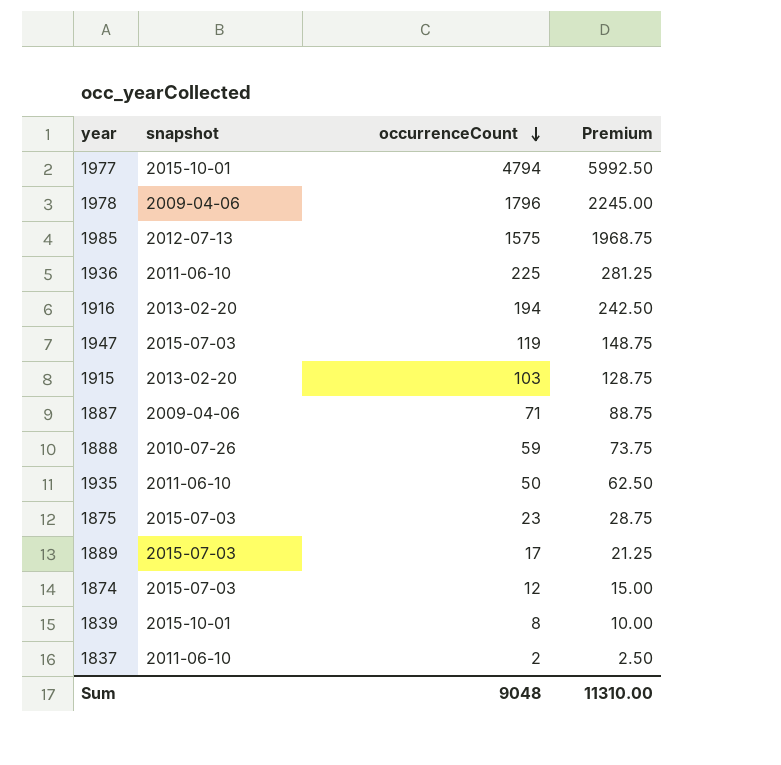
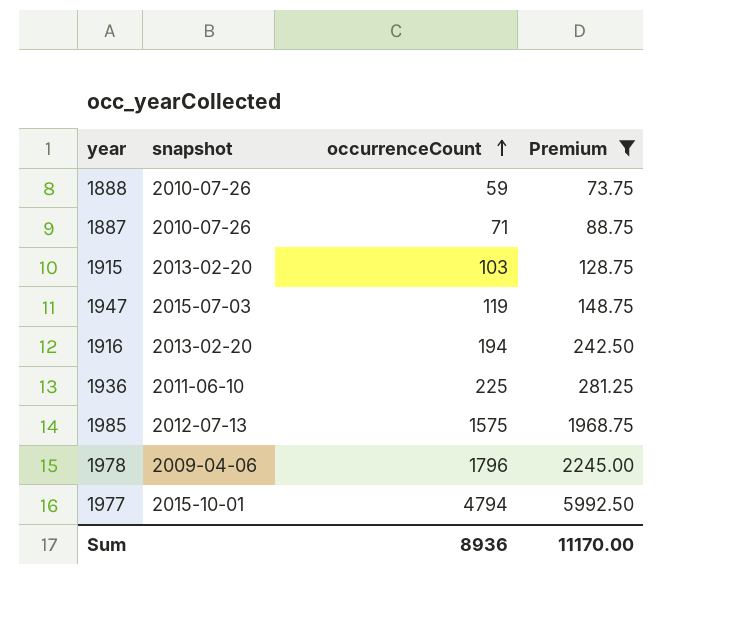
filter: none -> Premium >= 73.75
row order: occurrenceCount descending -> occurrenceCount ascending
1887 | snapshot: 2009-04-06 -> 2010-07-26
Sum | occurrenceCount: 9048 -> 8936
Sum | Premium: 11310.00 -> 11170.00

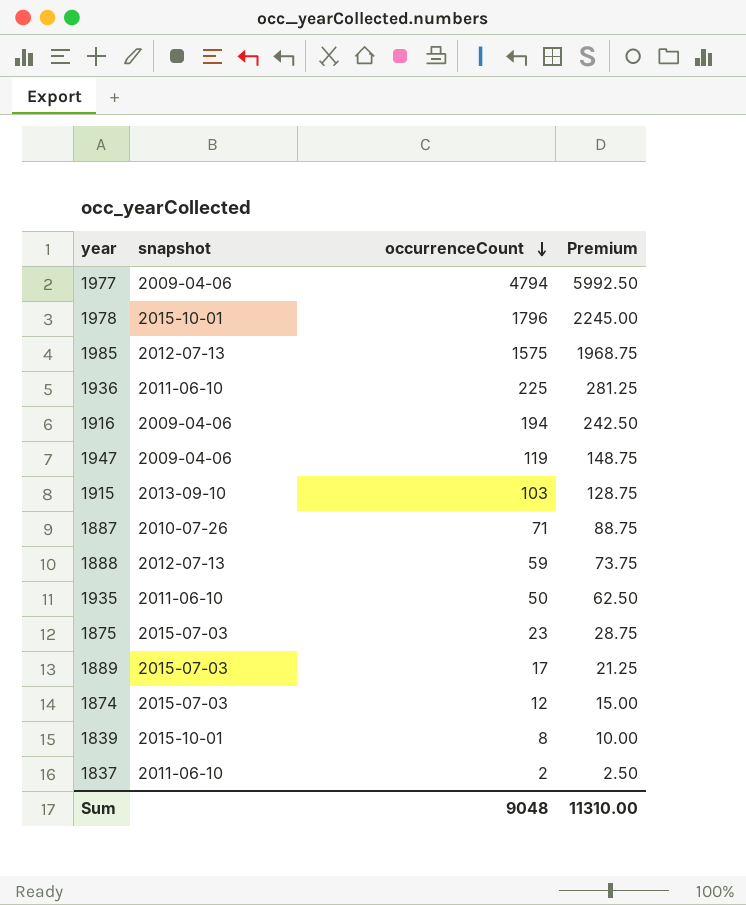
filter: Premium >= 73.75 -> none
row order: occurrenceCount ascending -> occurrenceCount descending
1977 | snapshot: 2015-10-01 -> 2009-04-06
1978 | snapshot: 2009-04-06 -> 2015-10-01
1916 | snapshot: 2013-02-20 -> 2009-04-06
1947 | snapshot: 2015-07-03 -> 2009-04-06
1915 | snapshot: 2013-02-20 -> 2013-09-10
1888 | snapshot: 2010-07-26 -> 2012-07-13
Sum | occurrenceCount: 8936 -> 9048
Sum | Premium: 11170.00 -> 11310.00

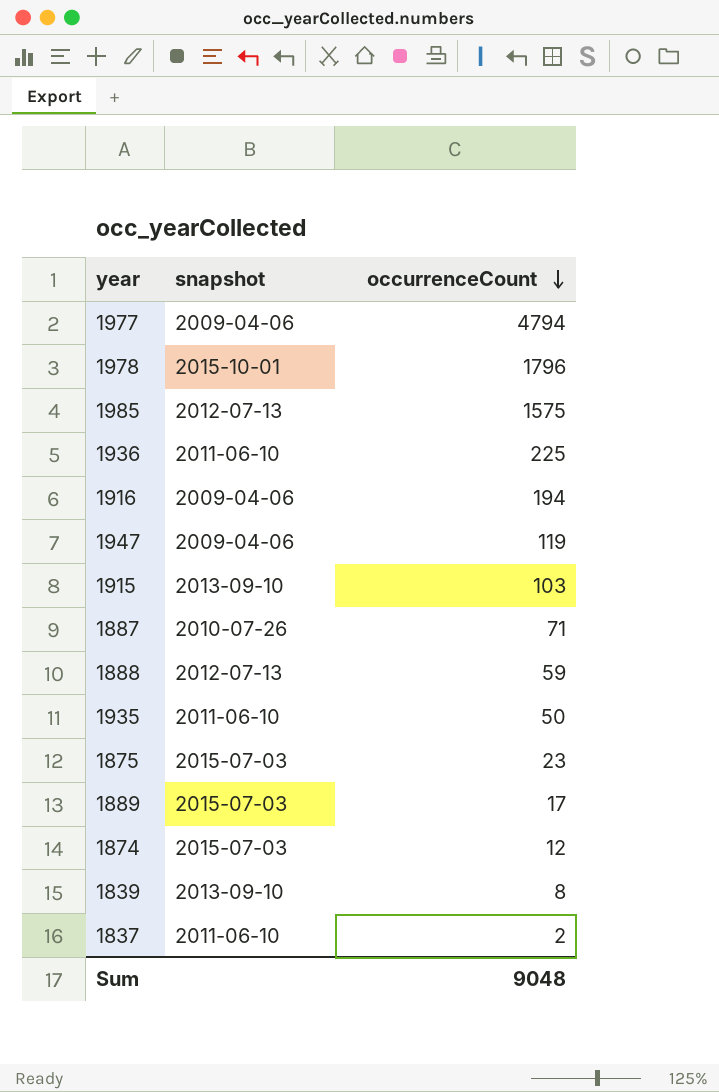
column Premium | formula: [occurrenceCount] * 1.25 -> none
1839 | snapshot: 2015-10-01 -> 2013-09-10

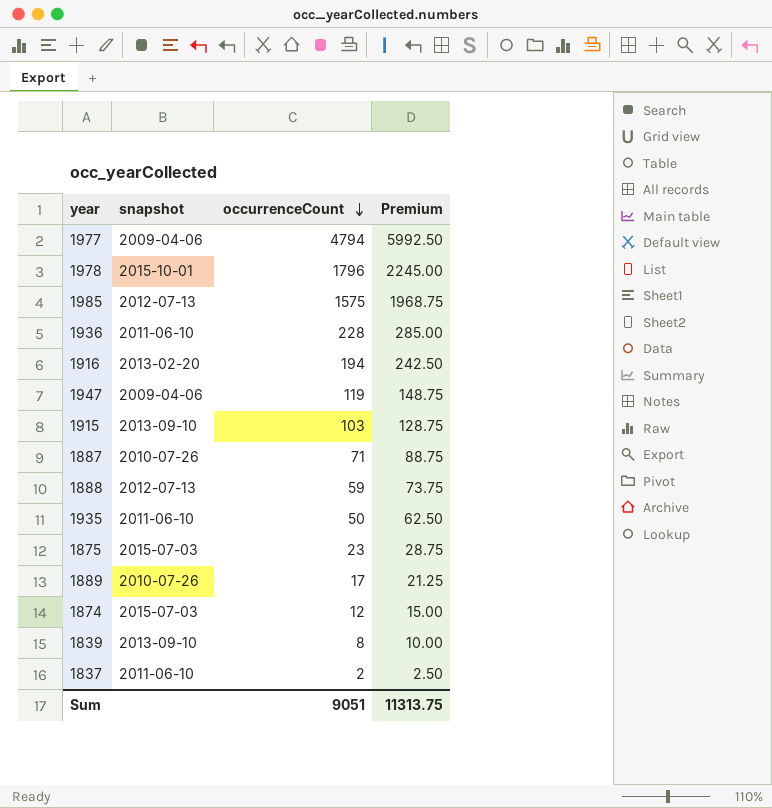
column Premium | formula: none -> [occurrenceCount] * 1.25
1936 | occurrenceCount: 225 -> 228
1916 | snapshot: 2009-04-06 -> 2013-02-20
1889 | snapshot: 2015-07-03 -> 2010-07-26
Sum | occurrenceCount: 9048 -> 9051

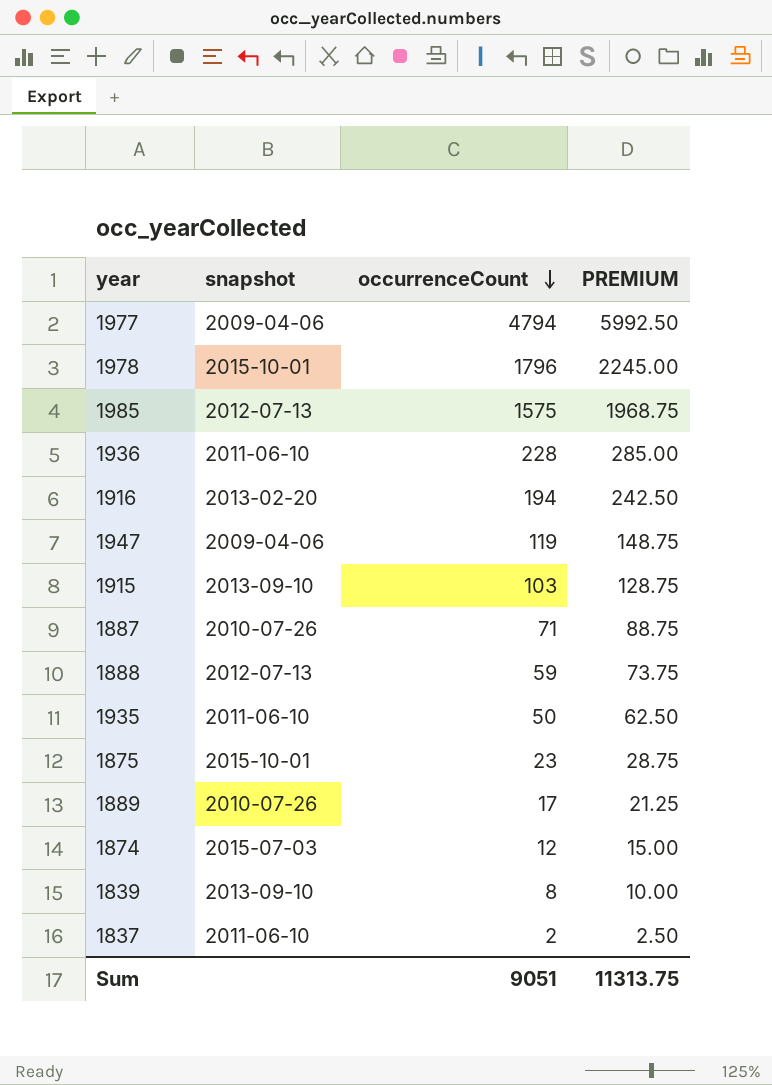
column name: Premium -> PREMIUM
1875 | snapshot: 2015-07-03 -> 2015-10-01

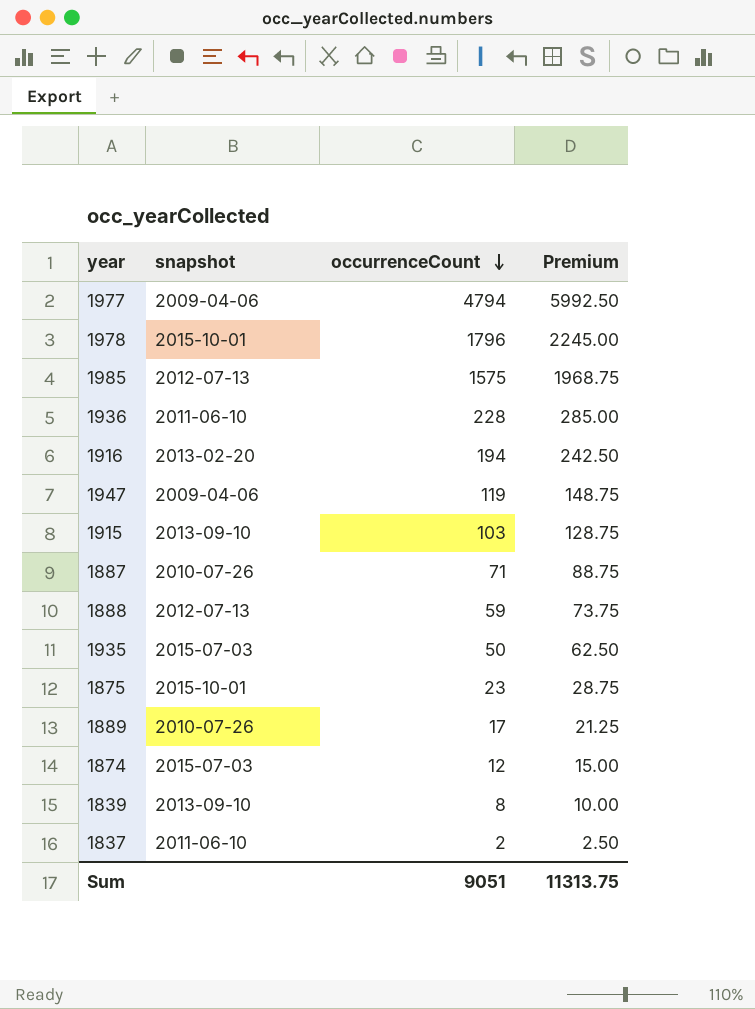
column name: PREMIUM -> Premium
1935 | snapshot: 2011-06-10 -> 2015-07-03

